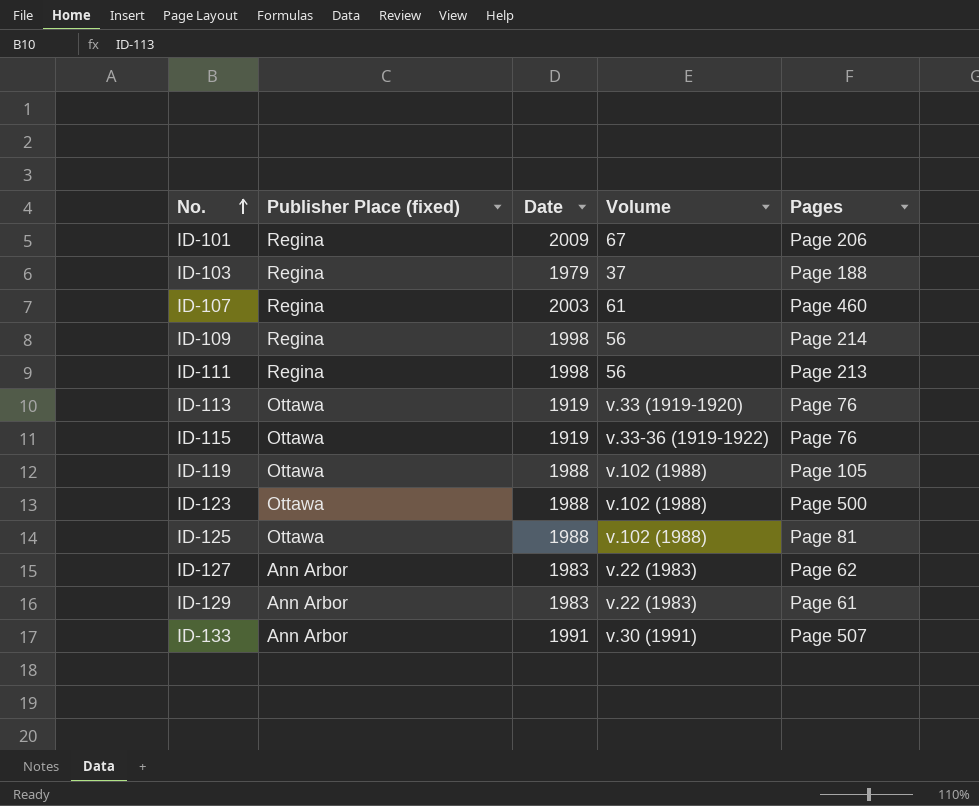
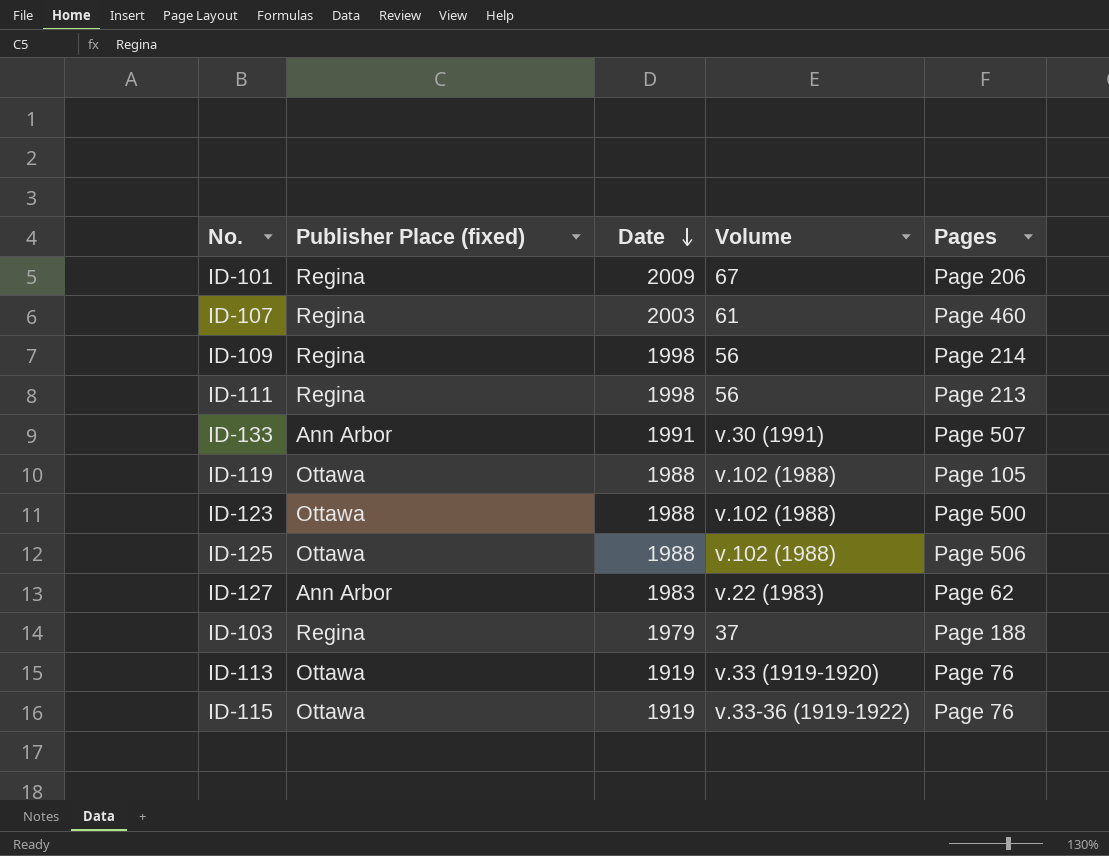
row order: No. ascending -> Date descending
row ID-129: Ann Arbor | 1983 | v.22 (1983) | Page 61 -> none
ID-125 | Pages: Page 81 -> Page 506

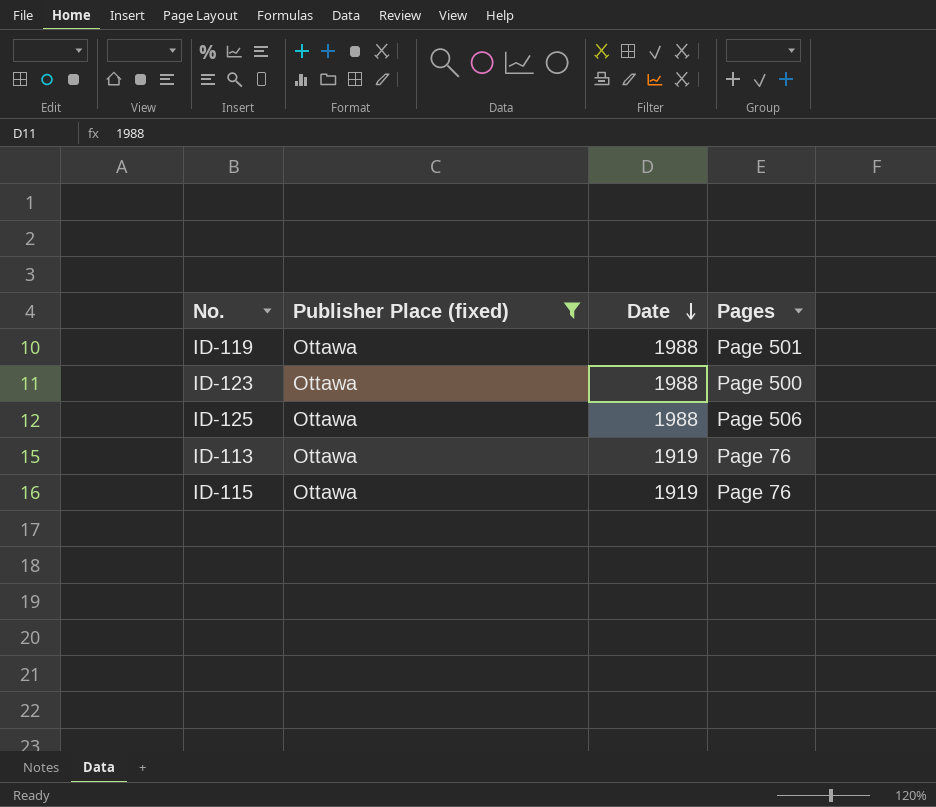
filter: none -> Publisher Place (fixed) = Ottawa
column Volume | position: 4 -> none
ID-119 | Pages: Page 105 -> Page 501

